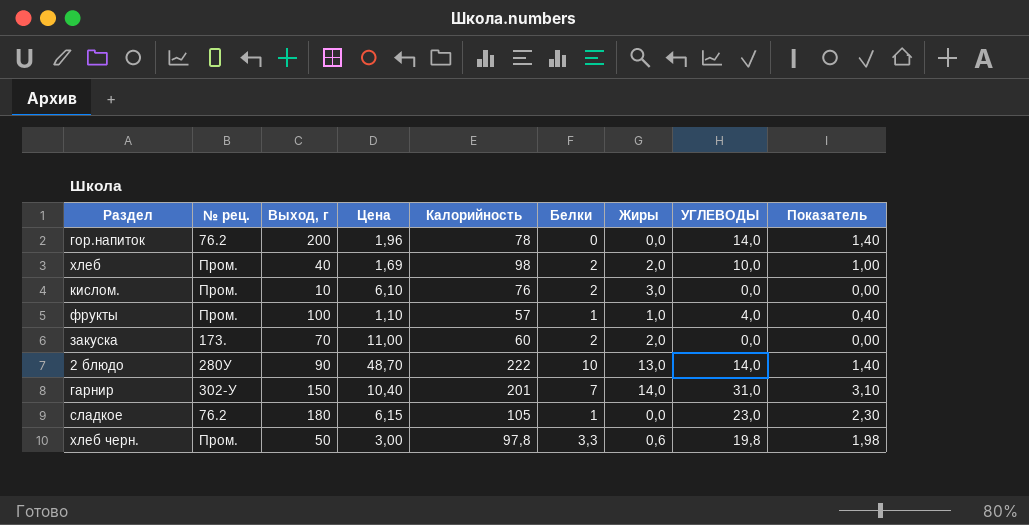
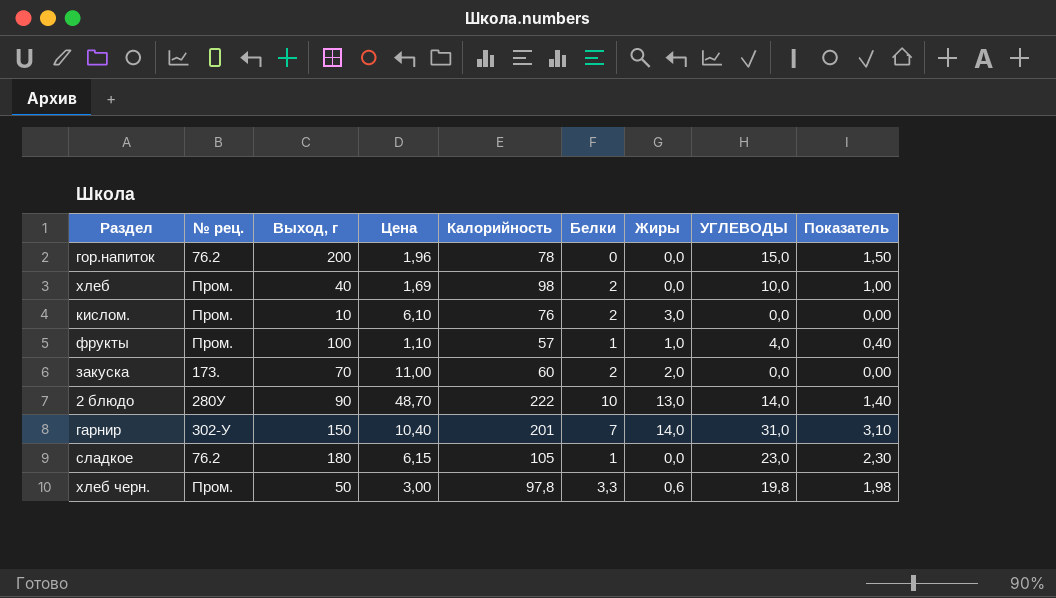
гор.напиток | УГЛЕВОДЫ: 14,0 -> 15,0
гор.напиток | Показатель: 1,40 -> 1,50
хлеб | Жиры: 2,0 -> 0,0

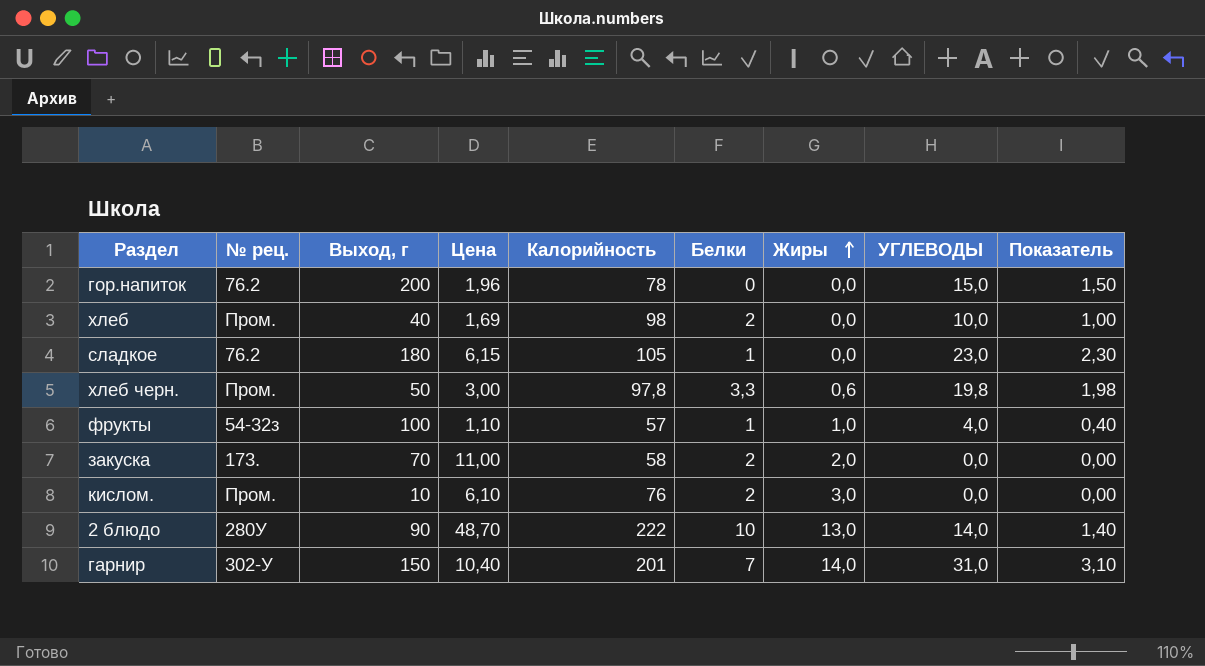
row order: none -> Жиры ascending
фрукты | № рец.: Пром. -> 54-32з
закуска | Калорийность: 60 -> 58

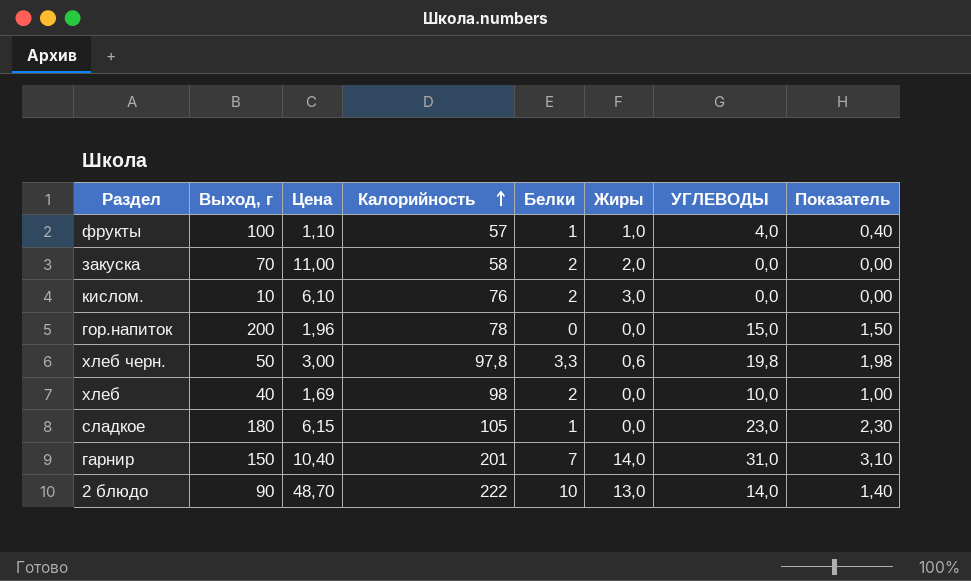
row order: Жиры ascending -> Калорийность ascending
column № рец. | position: 2 -> none

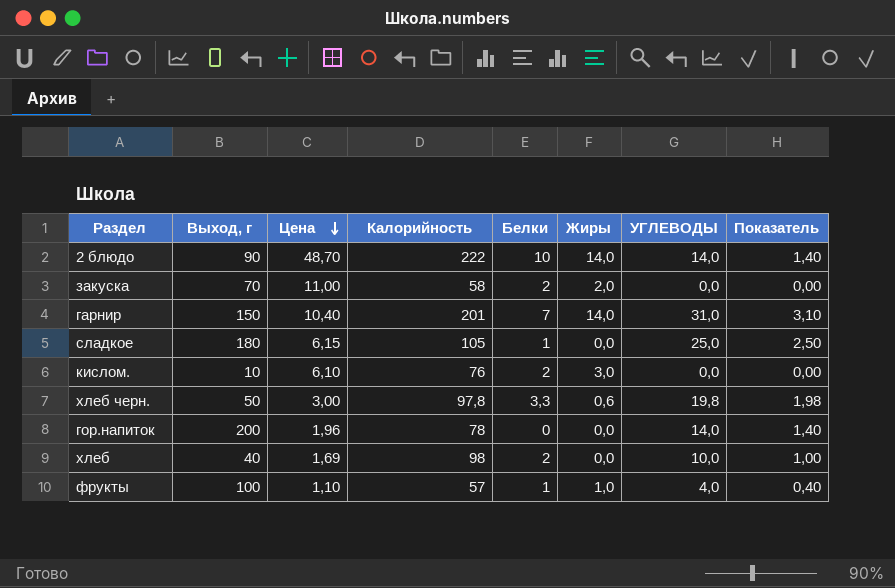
row order: Калорийность ascending -> Цена descending
2 блюдо | Жиры: 13,0 -> 14,0
сладкое | УГЛЕВОДЫ: 23,0 -> 25,0
сладкое | Показатель: 2,30 -> 2,50
гор.напиток | УГЛЕВОДЫ: 15,0 -> 14,0
гор.напиток | Показатель: 1,50 -> 1,40

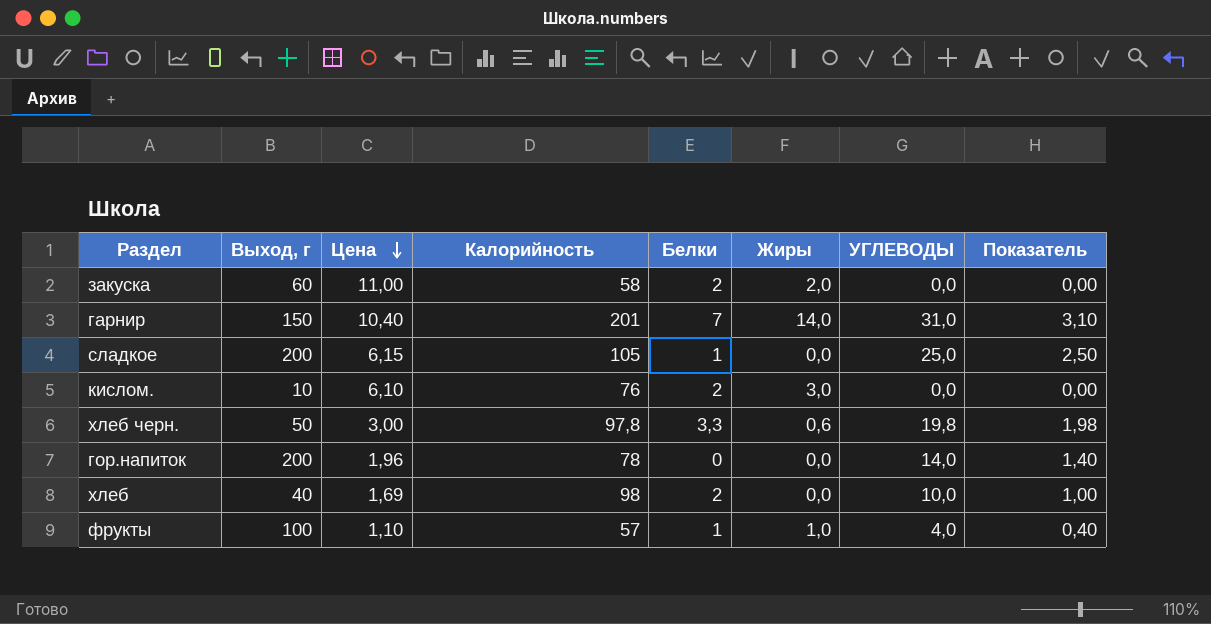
row 2 блюдо: 90 | 48,70 | 222 | 10 | 14,0 | 14,0 | 1,40 -> none
закуска | Выход, г: 70 -> 60
сладкое | Выход, г: 180 -> 200

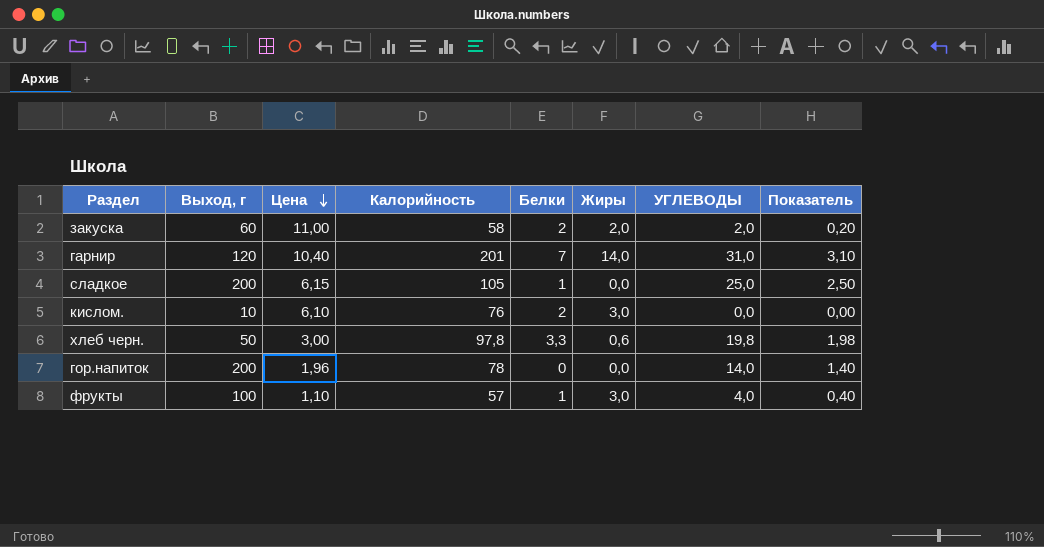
row хлеб: 40 | 1,69 | 98 | 2 | 0,0 | 10,0 | 1,00 -> none
закуска | УГЛЕВОДЫ: 0,0 -> 2,0
закуска | Показатель: 0,00 -> 0,20
гарнир | Выход, г: 150 -> 120
фрукты | Жиры: 1,0 -> 3,0

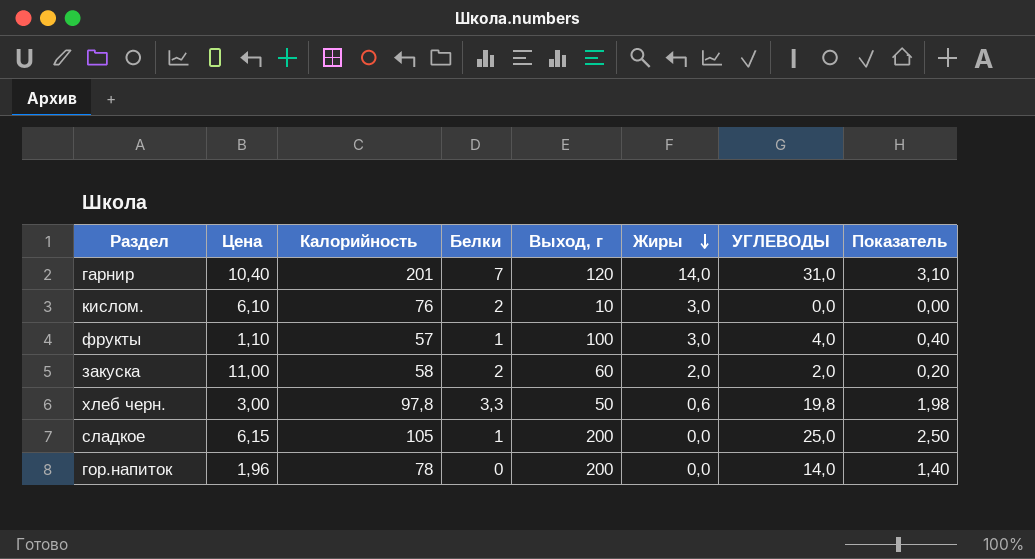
row order: Цена descending -> Жиры descending
column Выход, г | position: 2 -> 5

